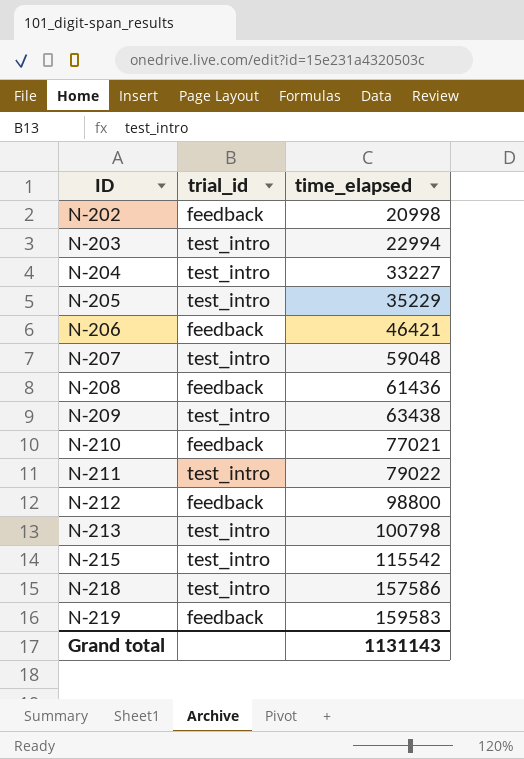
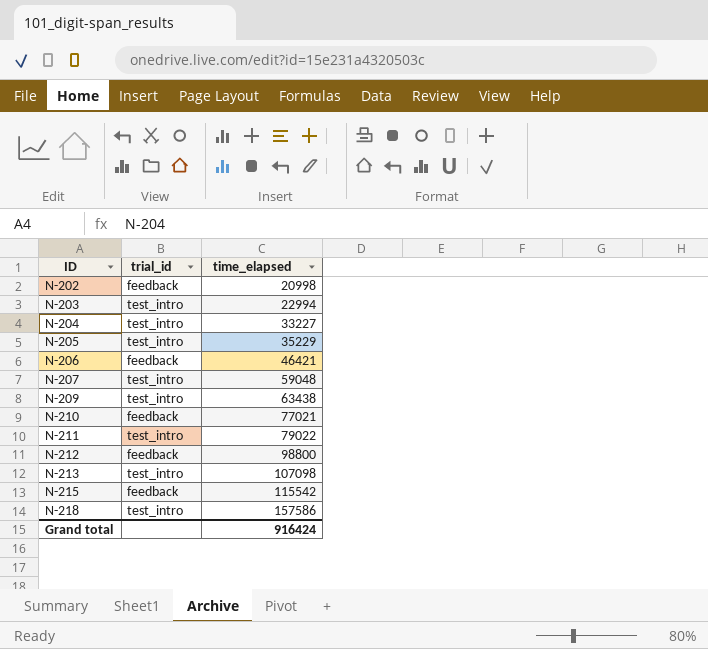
row N-208: feedback | 61436 -> none
row N-219: feedback | 159583 -> none
N-213 | time_elapsed: 100798 -> 107098
N-215 | trial_id: test_intro -> feedback
Grand total | time_elapsed: 1131143 -> 916424

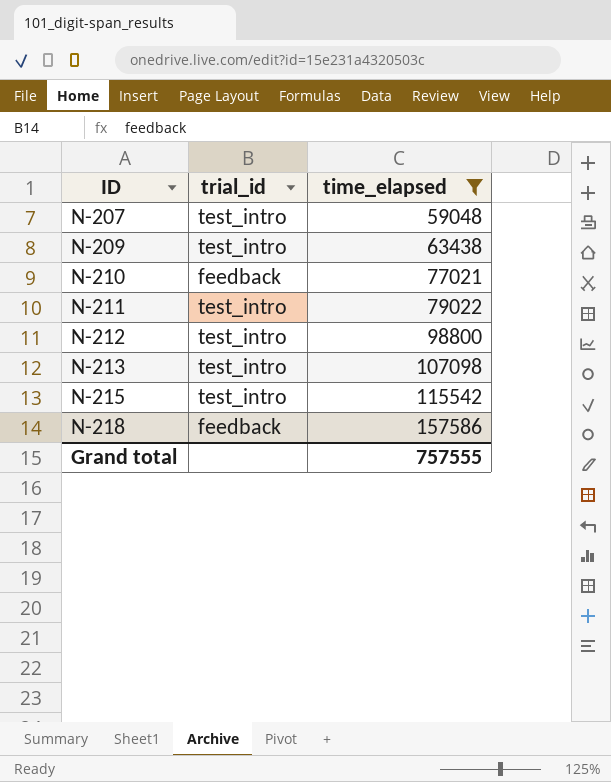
filter: none -> time_elapsed >= 59048
N-212 | trial_id: feedback -> test_intro
N-215 | trial_id: feedback -> test_intro
N-218 | trial_id: test_intro -> feedback
Grand total | time_elapsed: 916424 -> 757555

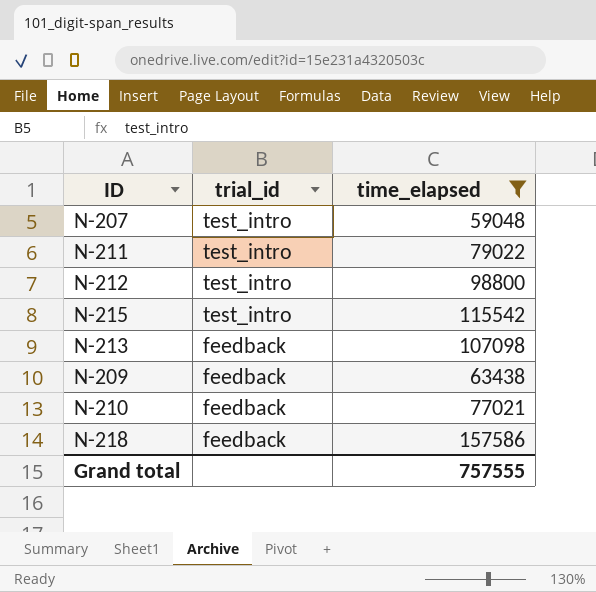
row order: ID ascending -> trial_id descending
N-213 | trial_id: test_intro -> feedback
N-209 | trial_id: test_intro -> feedback

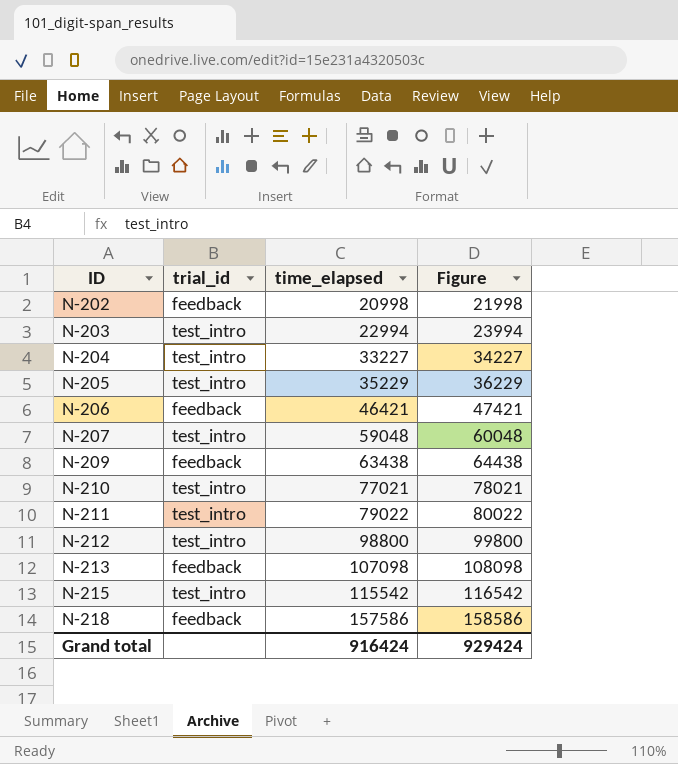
filter: time_elapsed >= 59048 -> none
row order: trial_id descending -> ID ascending
column Figure | formula: none -> [time_elapsed] + 1000
N-210 | trial_id: feedback -> test_intro
Grand total | time_elapsed: 757555 -> 916424

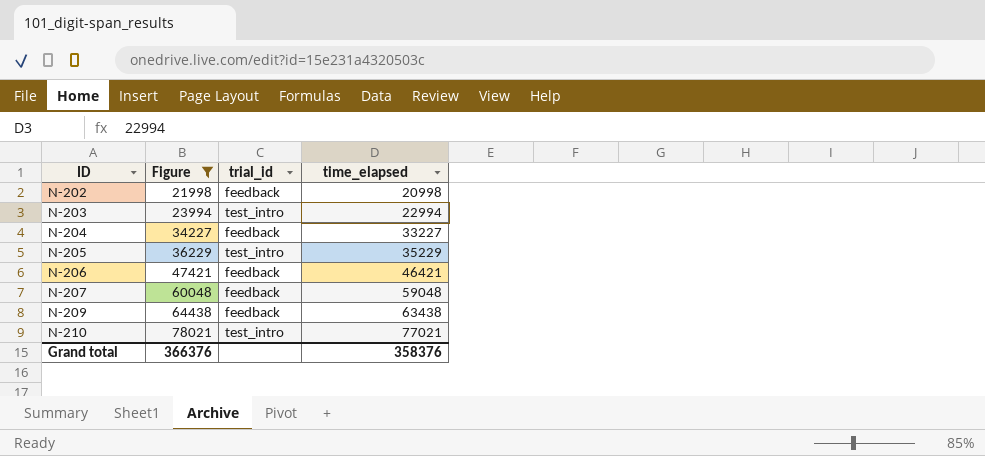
filter: none -> Figure <= 78021
column Figure | position: 4 -> 2
N-204 | trial_id: test_intro -> feedback
N-207 | trial_id: test_intro -> feedback
Grand total | Figure: 929424 -> 366376
Grand total | time_elapsed: 916424 -> 358376

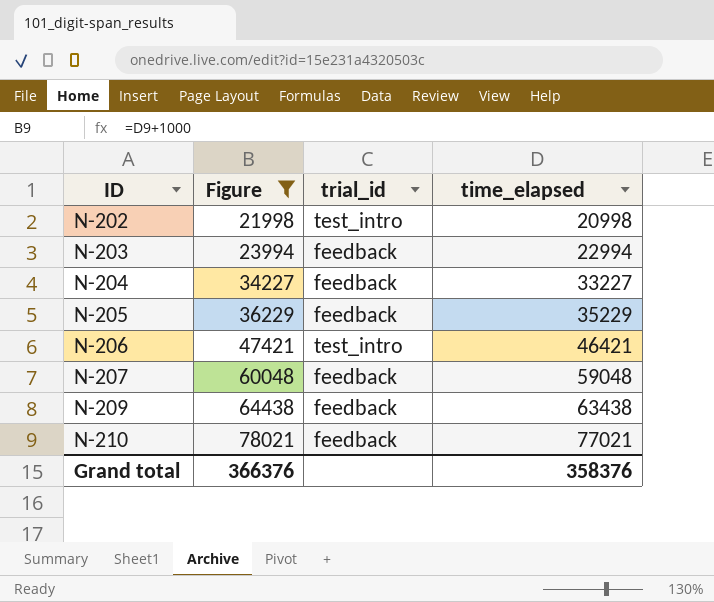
N-202 | trial_id: feedback -> test_intro
N-203 | trial_id: test_intro -> feedback
N-205 | trial_id: test_intro -> feedback
N-206 | trial_id: feedback -> test_intro
N-210 | trial_id: test_intro -> feedback

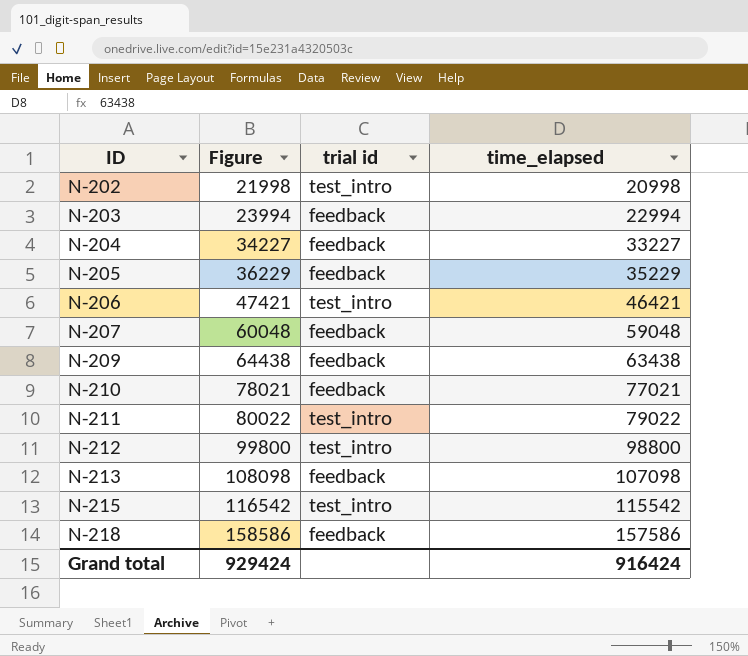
filter: Figure <= 78021 -> none
column name: trial_id -> trial id
Grand total | Figure: 366376 -> 929424
Grand total | time_elapsed: 358376 -> 916424

